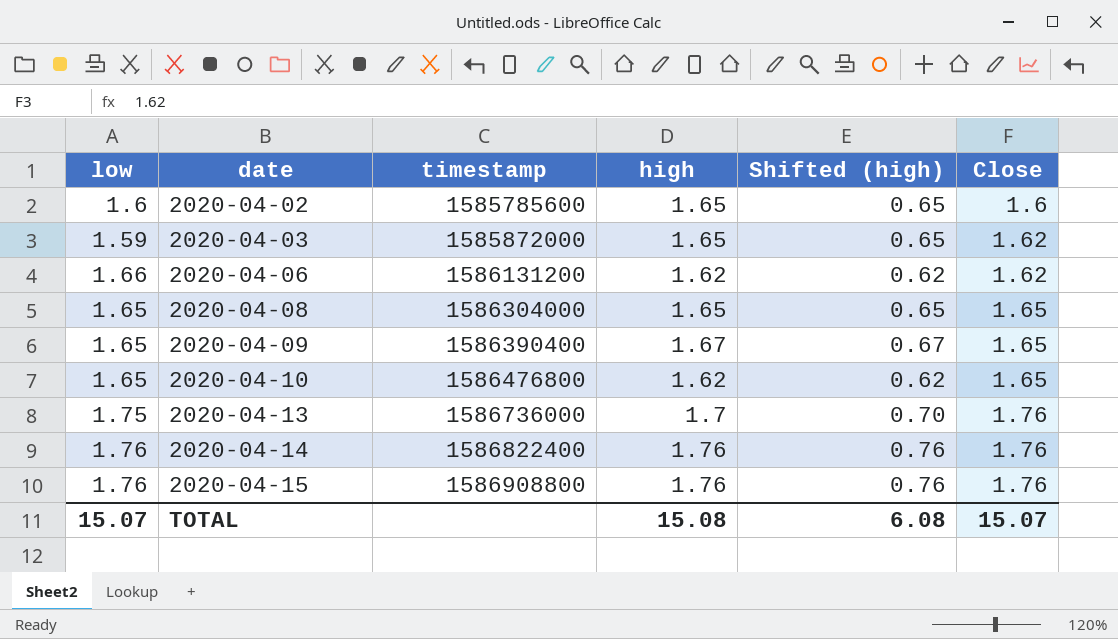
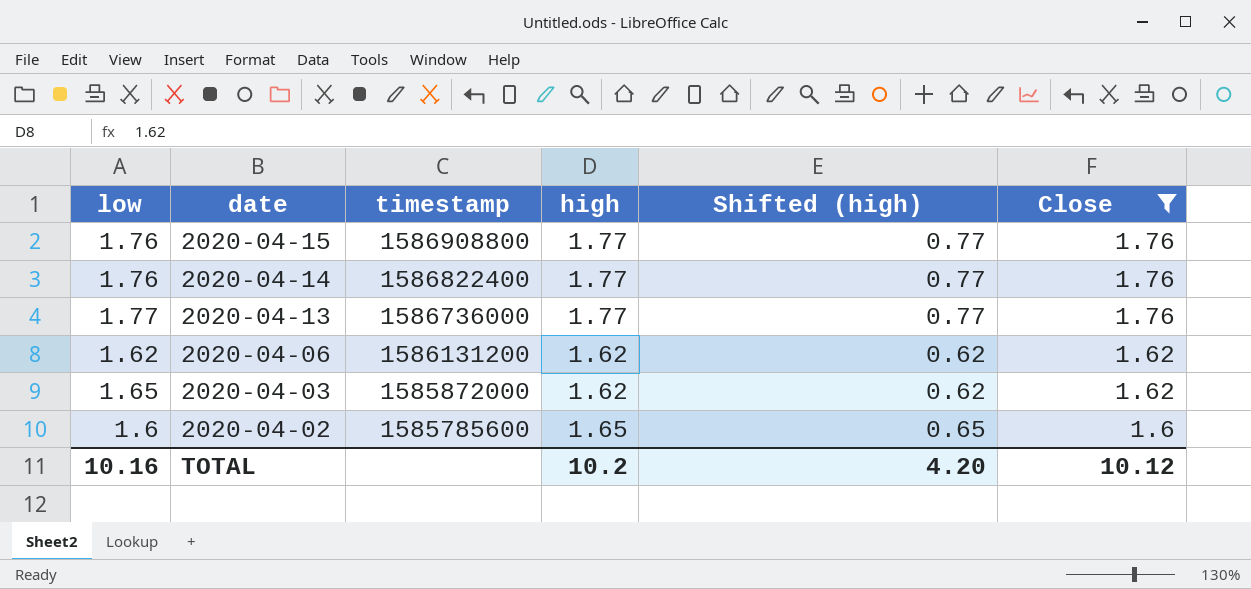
filter: none -> Close != 1.65
row order: date ascending -> date descending
2020-04-15 | high: 1.76 -> 1.77
2020-04-15 | Shifted (high): 0.76 -> 0.77
2020-04-14 | high: 1.76 -> 1.77
2020-04-14 | Shifted (high): 0.76 -> 0.77
2020-04-13 | low: 1.75 -> 1.77
2020-04-13 | high: 1.7 -> 1.77
2020-04-13 | Shifted (high): 0.70 -> 0.77
2020-04-06 | low: 1.66 -> 1.62
2020-04-03 | low: 1.59 -> 1.65
2020-04-03 | high: 1.65 -> 1.62
2020-04-03 | Shifted (high): 0.65 -> 0.62
TOTAL | low: 15.07 -> 10.16
TOTAL | high: 15.08 -> 10.2
TOTAL | Shifted (high): 6.08 -> 4.20
TOTAL | Close: 15.07 -> 10.12

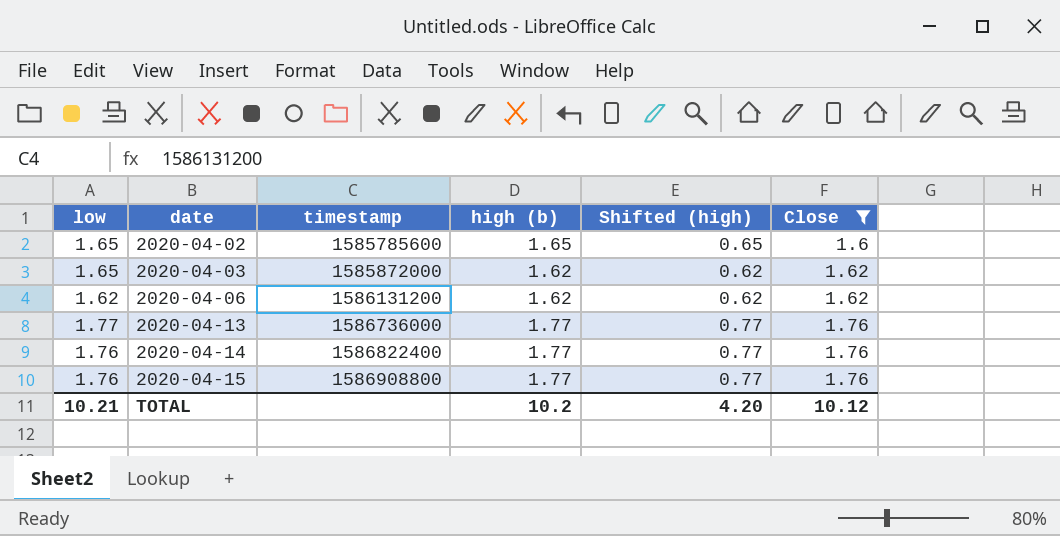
row order: date descending -> date ascending
column name: high -> high (b)
2020-04-02 | low: 1.6 -> 1.65
TOTAL | low: 10.16 -> 10.21

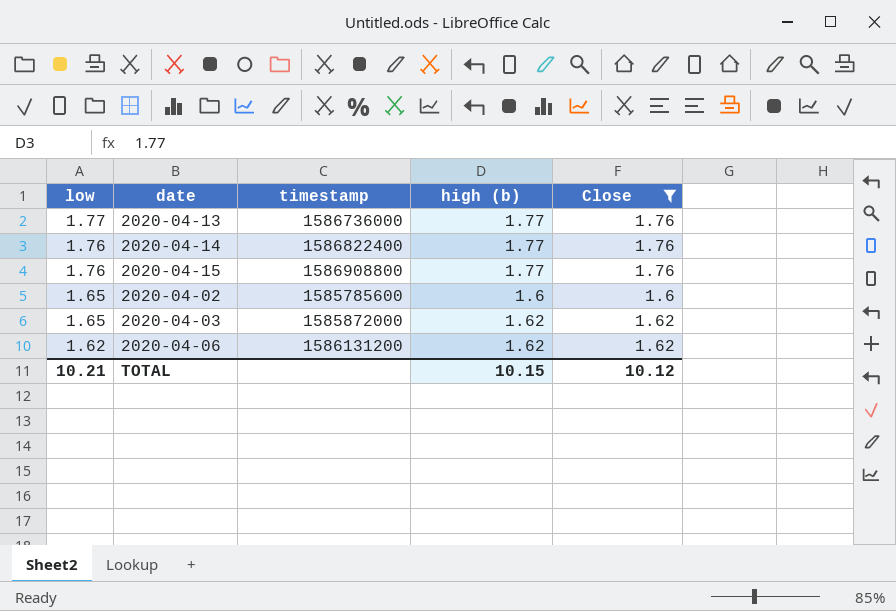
row order: date ascending -> low descending
column Shifted (high) | formula: [high (b)] - 1 -> none
2020-04-02 | high (b): 1.65 -> 1.6
TOTAL | high (b): 10.2 -> 10.15

